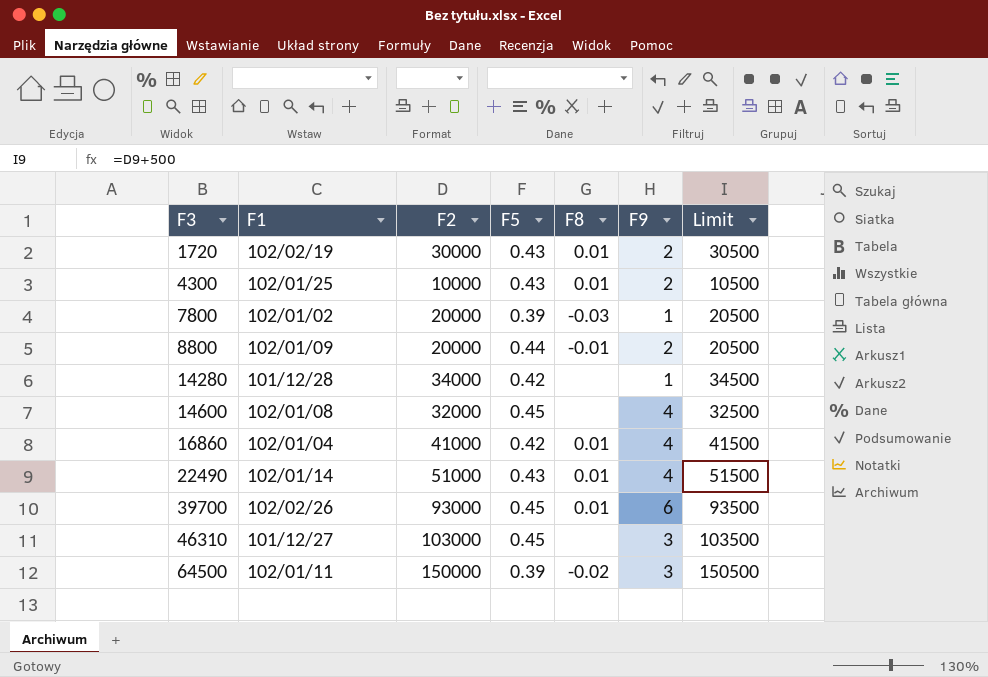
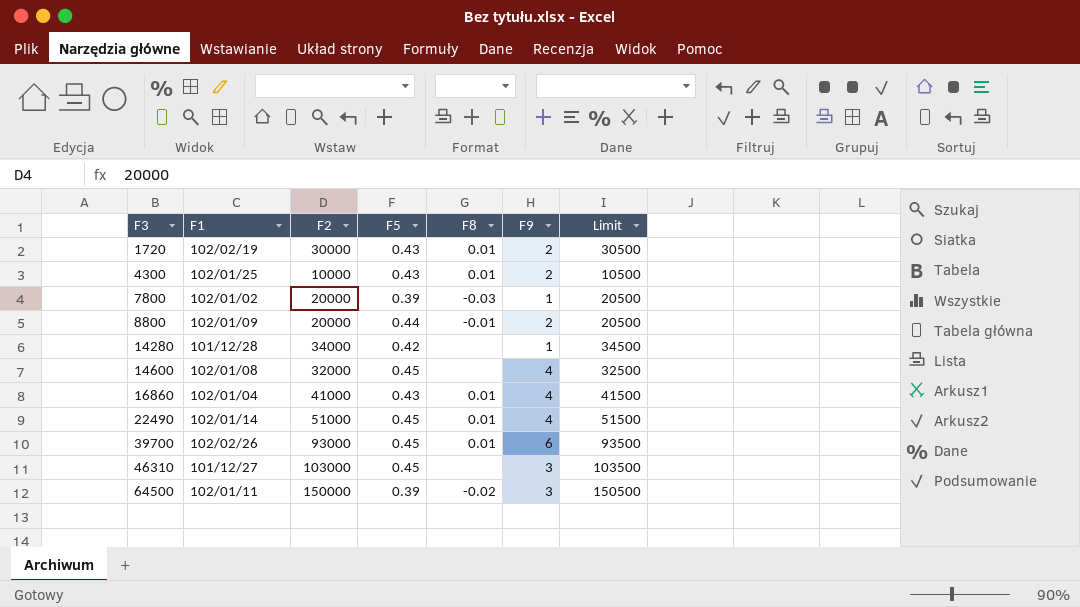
16860 | F5: 0.42 -> 0.43
22490 | F5: 0.43 -> 0.45

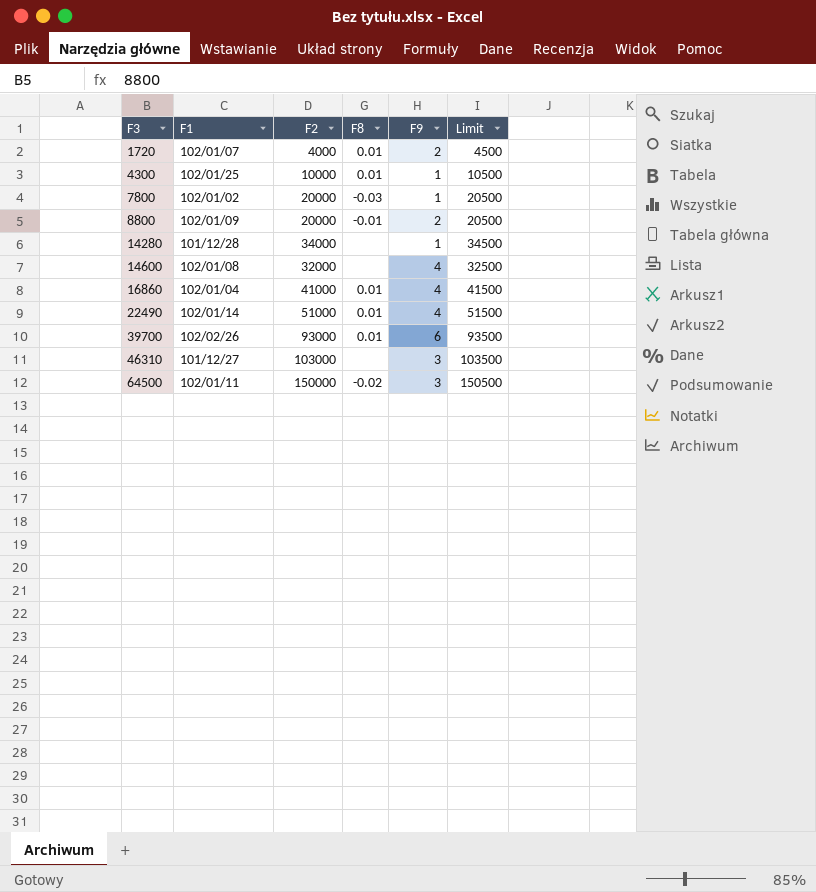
column F5 | position: 4 -> none
1720 | F1: 102/02/19 -> 102/01/07
1720 | F2: 30000 -> 4000
1720 | Limit: 30500 -> 4500
4300 | F9: 2 -> 1

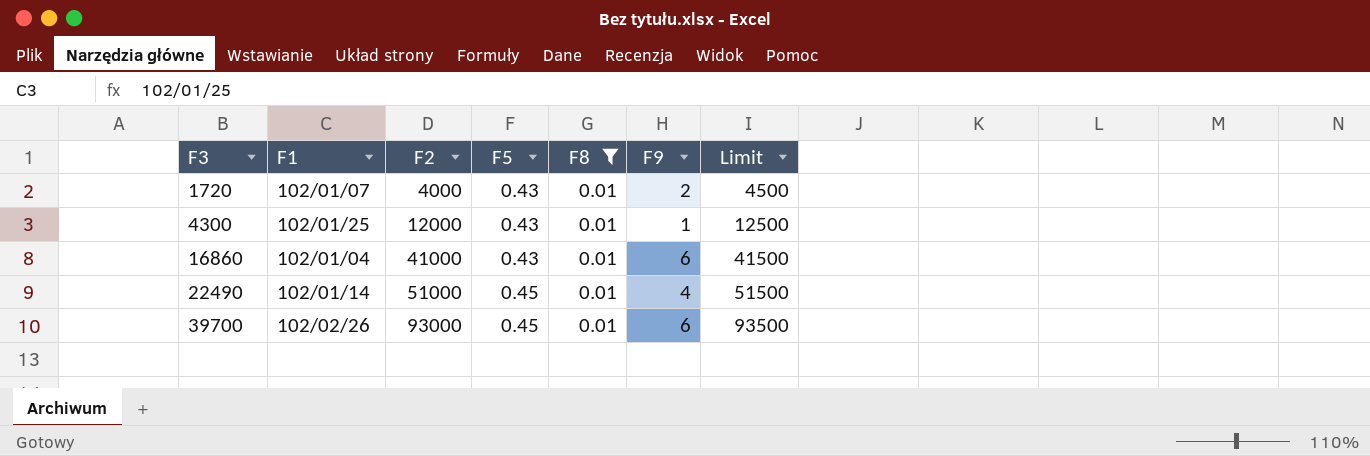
filter: none -> F8 = 0.01
column F5 | position: none -> 4
4300 | F2: 10000 -> 12000
4300 | Limit: 10500 -> 12500
16860 | F9: 4 -> 6

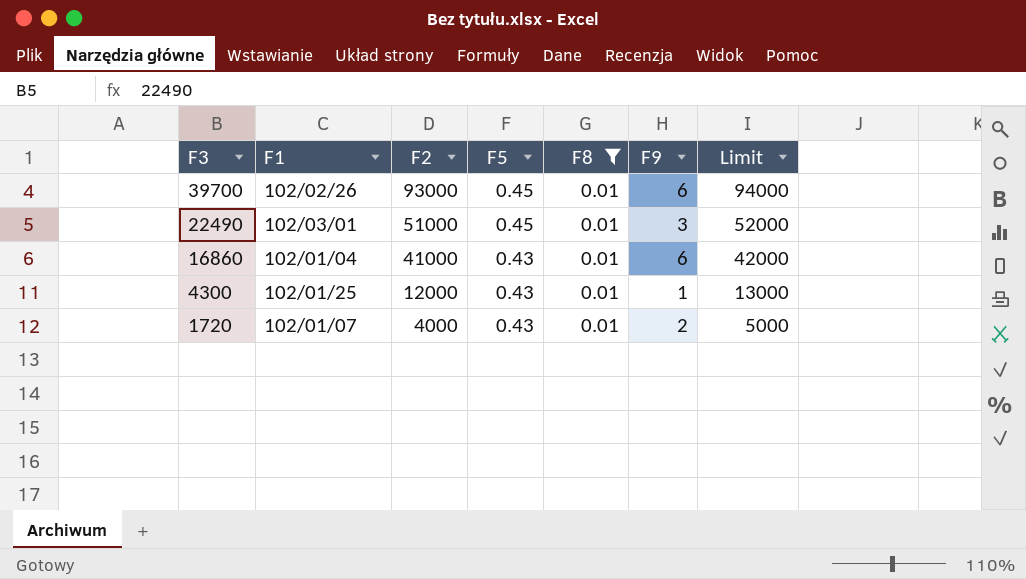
row order: F3 ascending -> F3 descending
column Limit | formula: [F2] + 500 -> [F2] + 1000
22490 | F1: 102/01/14 -> 102/03/01
22490 | F9: 4 -> 3

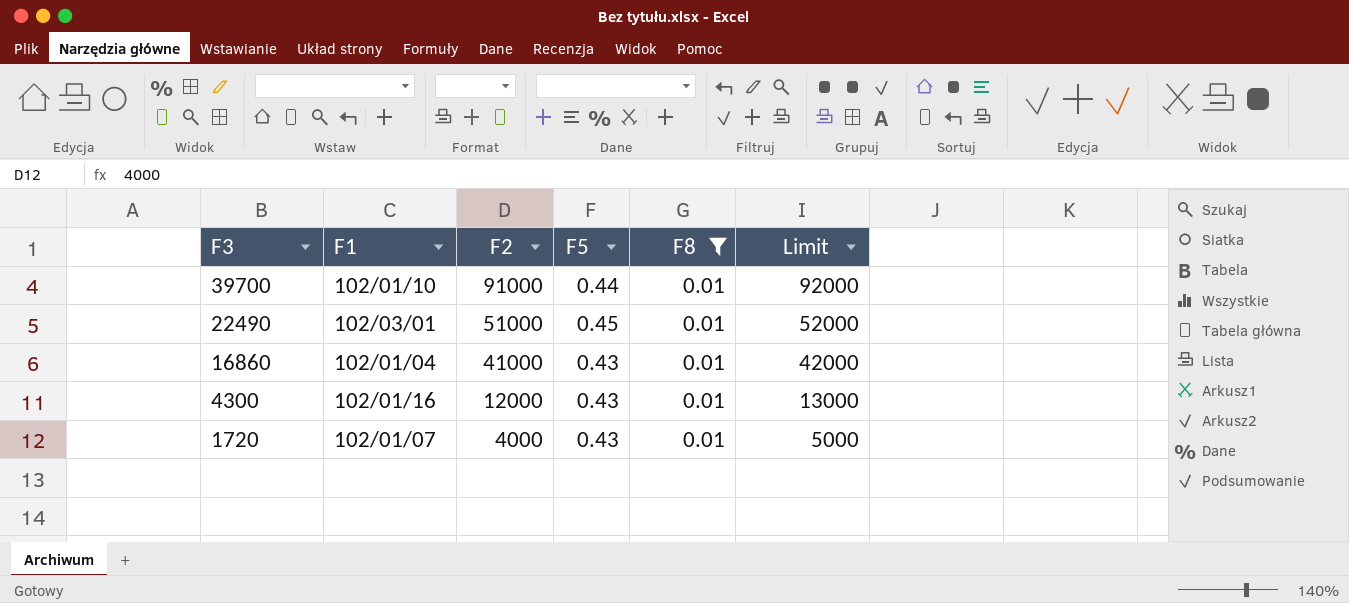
column F9 | position: 6 -> none
39700 | F1: 102/02/26 -> 102/01/10
39700 | F2: 93000 -> 91000
39700 | F5: 0.45 -> 0.44
39700 | Limit: 94000 -> 92000
4300 | F1: 102/01/25 -> 102/01/16

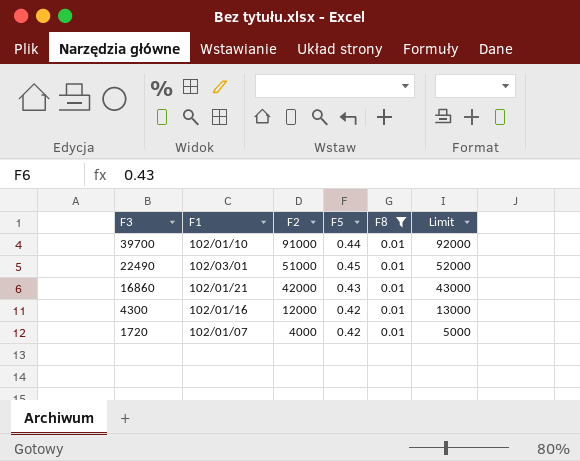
16860 | F1: 102/01/04 -> 102/01/21
16860 | F2: 41000 -> 42000
16860 | Limit: 42000 -> 43000
4300 | F5: 0.43 -> 0.42
1720 | F5: 0.43 -> 0.42

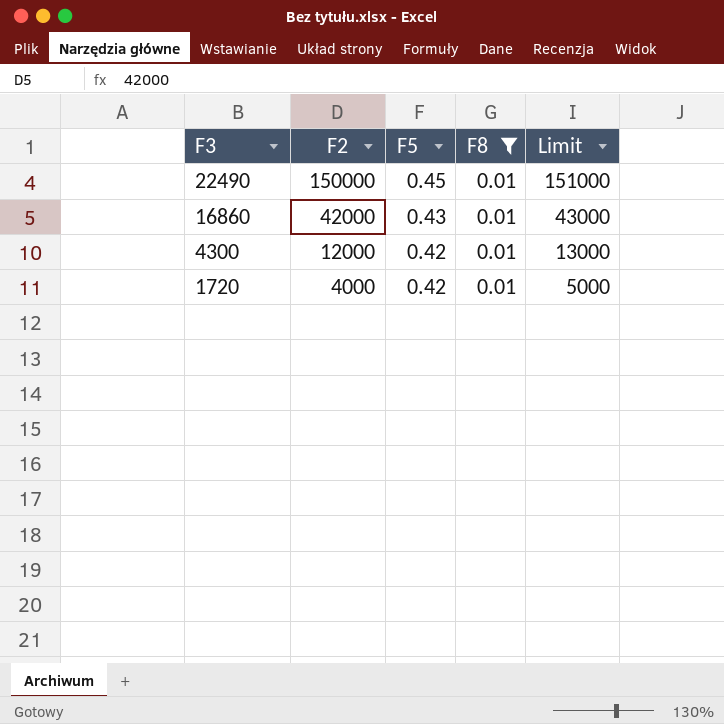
column F1 | position: 2 -> none
row 39700: 102/01/10 | 91000 | 0.44 | 0.01 | 92000 -> none
22490 | F2: 51000 -> 150000
22490 | Limit: 52000 -> 151000

